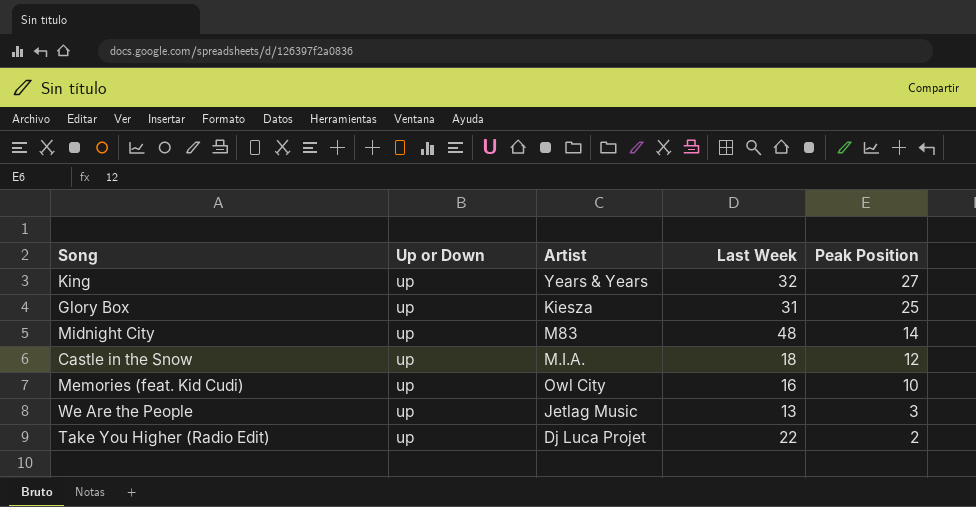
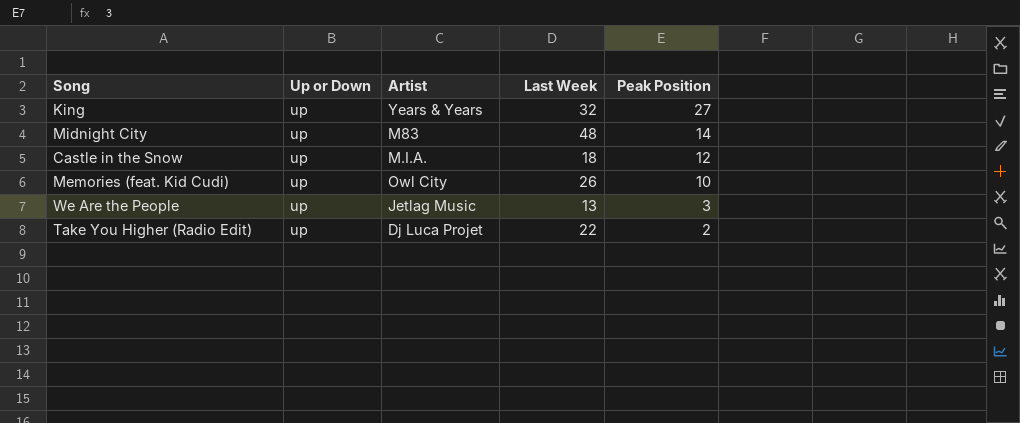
row Glory Box: up | Kiesza | 31 | 25 -> none
Memories (feat. Kid Cudi) | Last Week: 16 -> 26

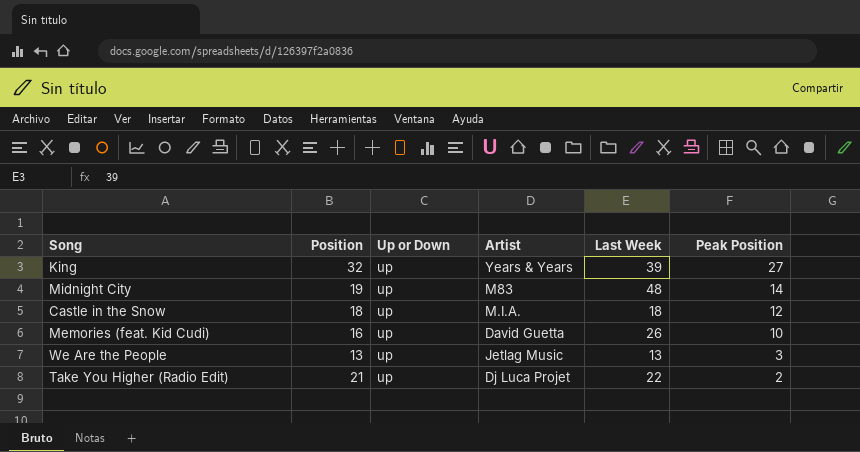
column Position | position: none -> 2
King | Last Week: 32 -> 39
Memories (feat. Kid Cudi) | Artist: Owl City -> David Guetta

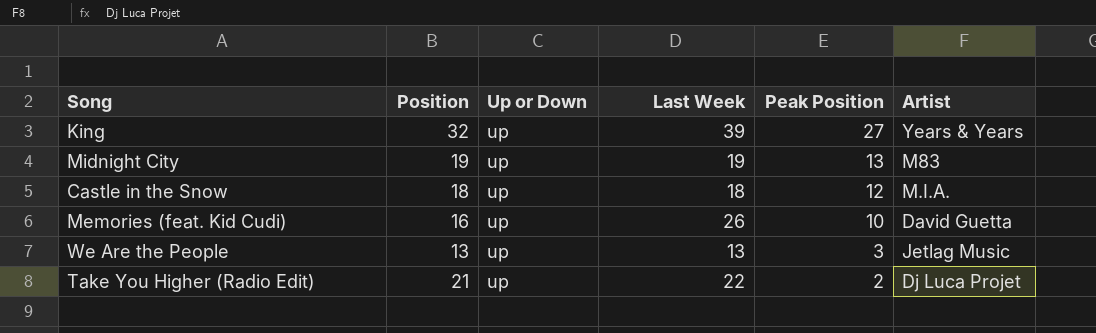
column Artist | position: 4 -> 6
Midnight City | Last Week: 48 -> 19
Midnight City | Peak Position: 14 -> 13

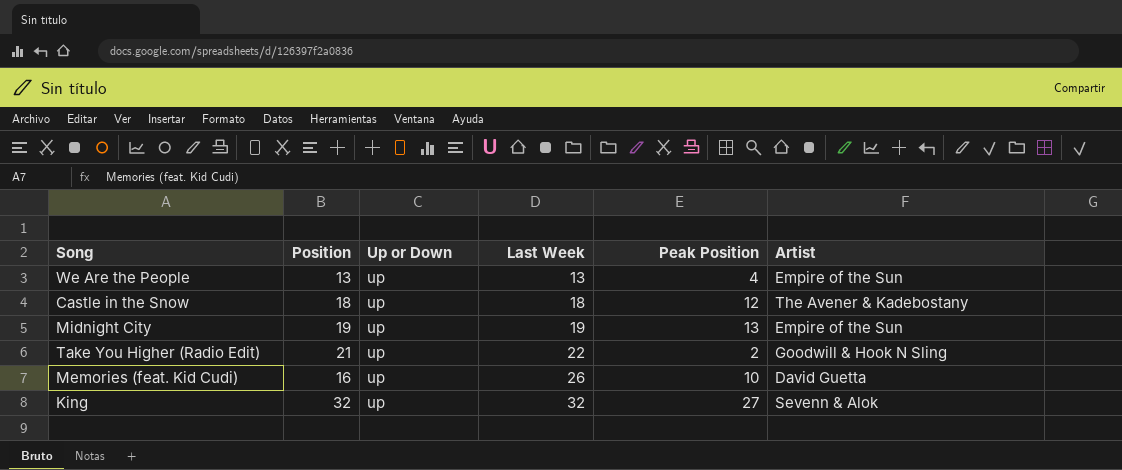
row order: Peak Position descending -> Last Week ascending
We Are the People | Peak Position: 3 -> 4
We Are the People | Artist: Jetlag Music -> Empire of the Sun
Castle in the Snow | Artist: M.I.A. -> The Avener & Kadebostany
Midnight City | Artist: M83 -> Empire of the Sun
Take You Higher (Radio Edit) | Artist: Dj Luca Projet -> Goodwill & Hook N Sling
King | Last Week: 39 -> 32
King | Artist: Years & Years -> Sevenn & Alok

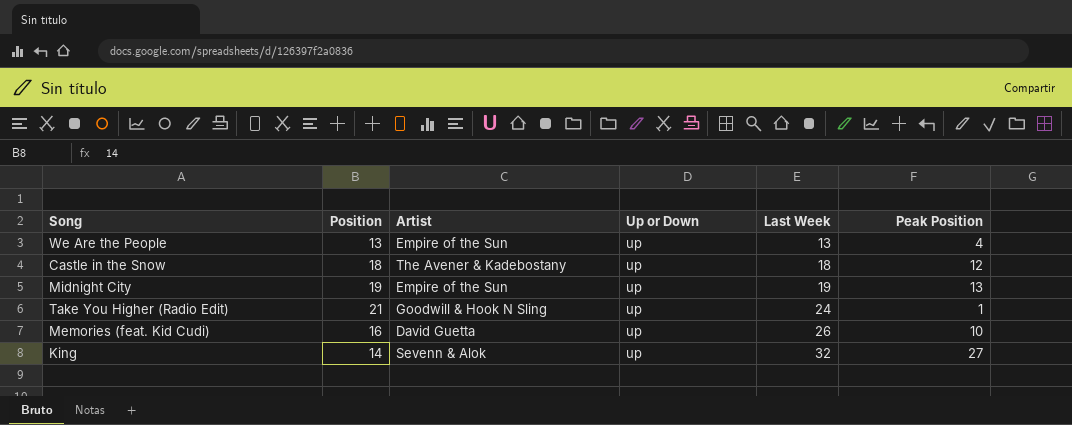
column Artist | position: 6 -> 3
Take You Higher (Radio Edit) | Last Week: 22 -> 24
Take You Higher (Radio Edit) | Peak Position: 2 -> 1
King | Position: 32 -> 14

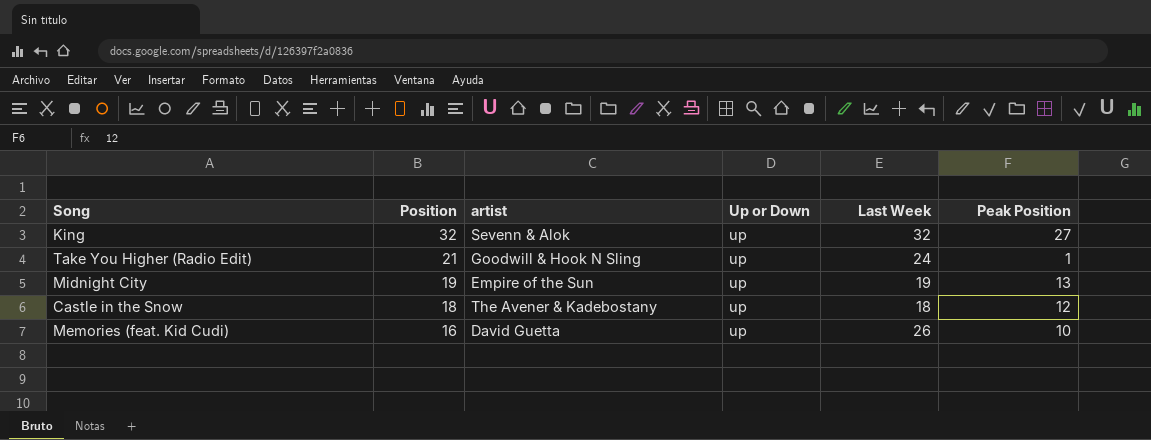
row order: Last Week ascending -> Position descending
column name: Artist -> artist
row We Are the People: 13 | Empire of the Sun | up | 13 | 4 -> none
King | Position: 14 -> 32

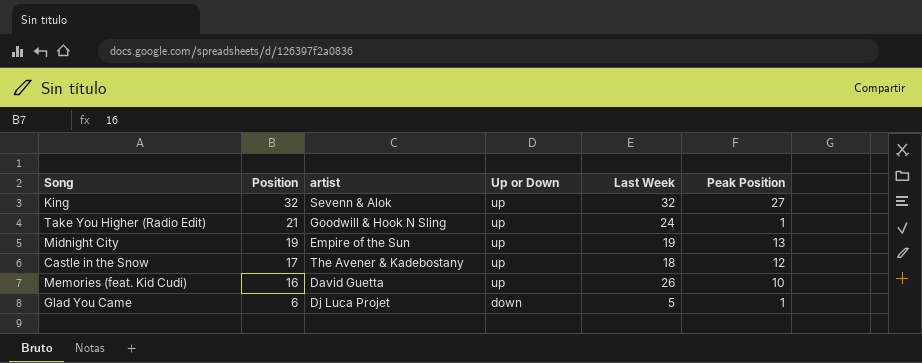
Castle in the Snow | Position: 18 -> 17
row Glad You Came: none -> 6 | Dj Luca Projet | down | 5 | 1

